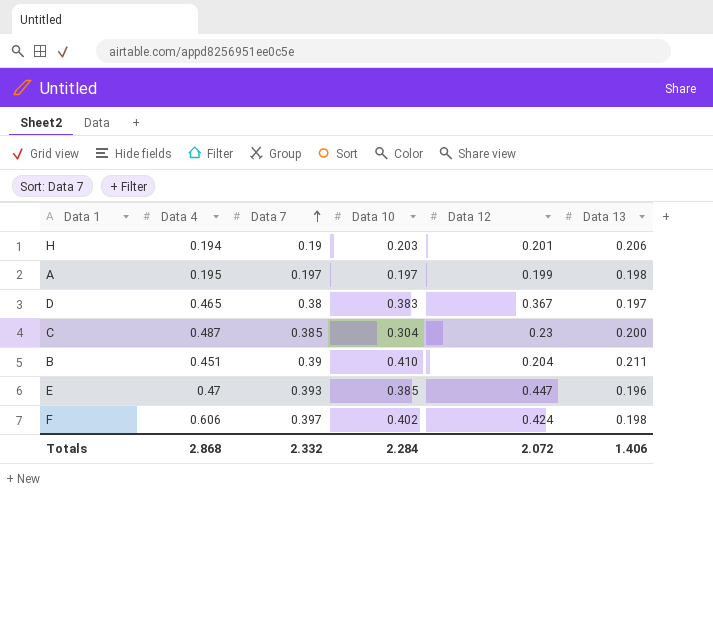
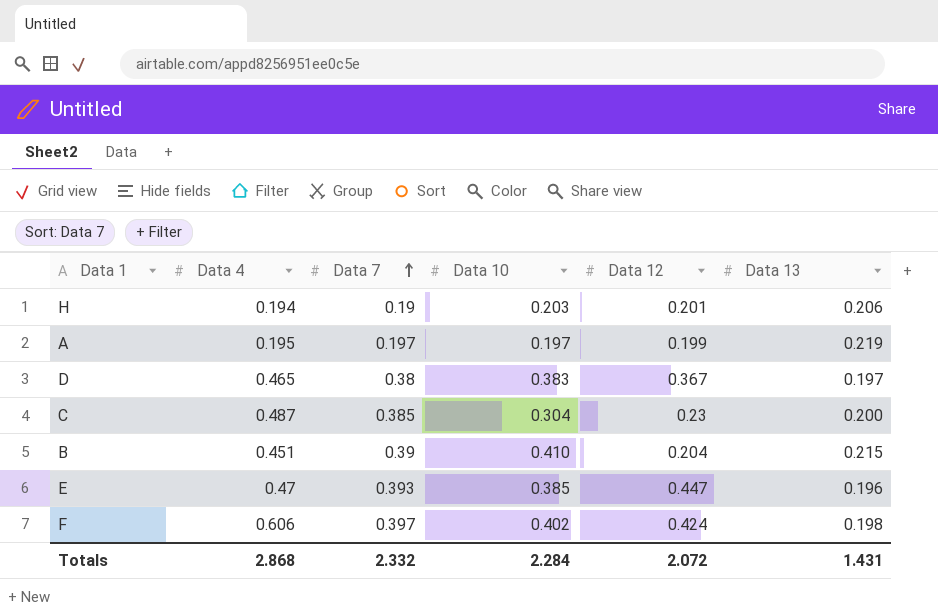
A | Data 13: 0.198 -> 0.219
B | Data 13: 0.211 -> 0.215
Totals | Data 13: 1.406 -> 1.431

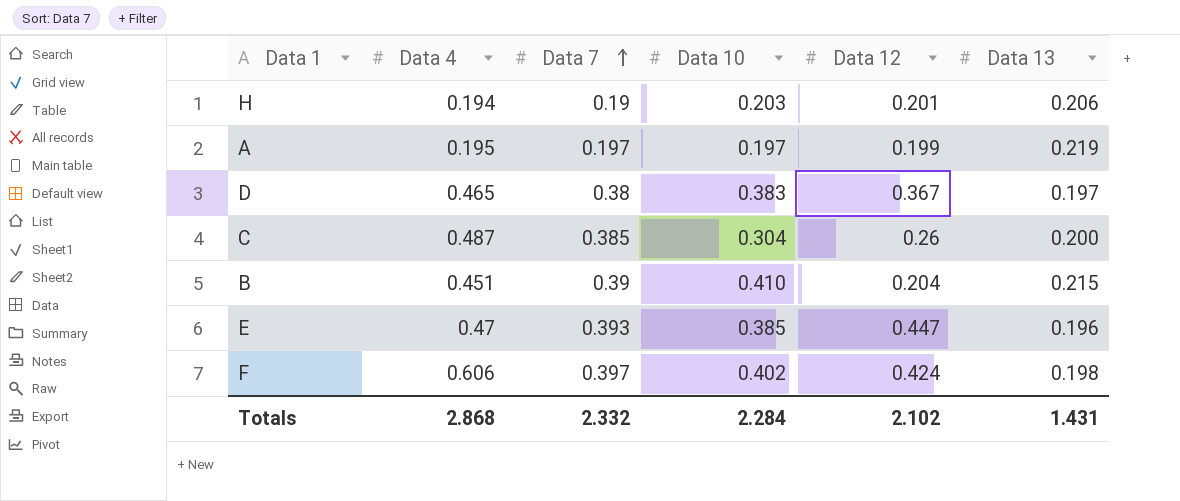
C | Data 12: 0.23 -> 0.26
Totals | Data 12: 2.072 -> 2.102

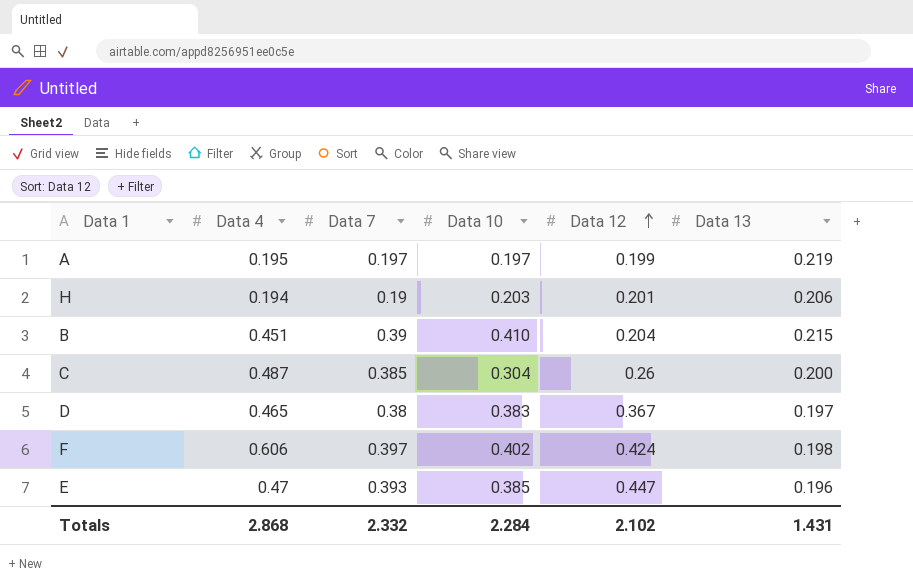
row order: Data 7 ascending -> Data 12 ascending

